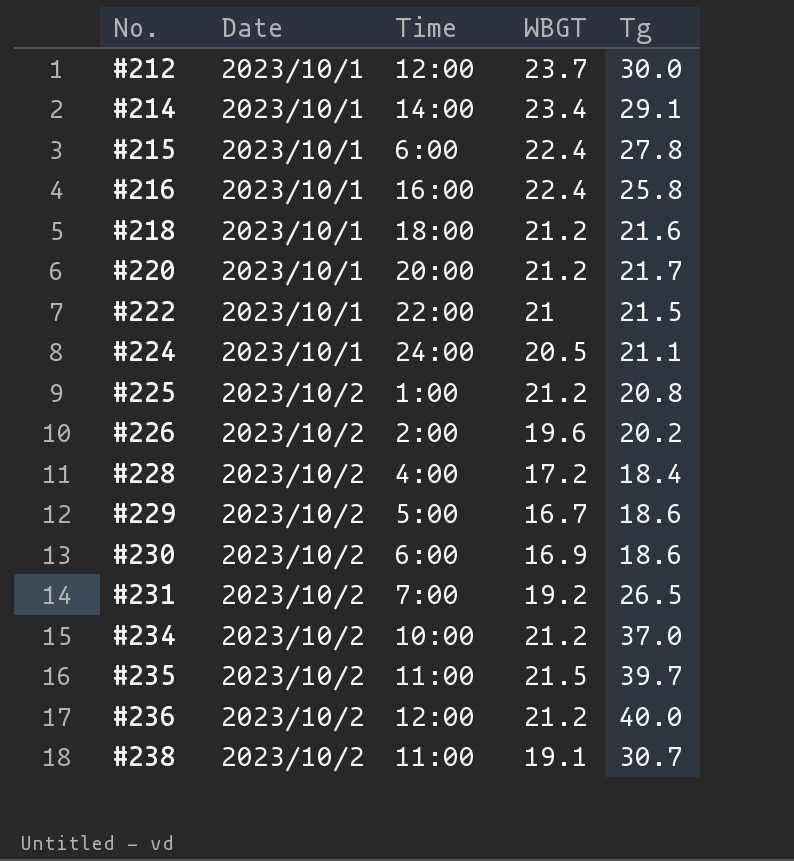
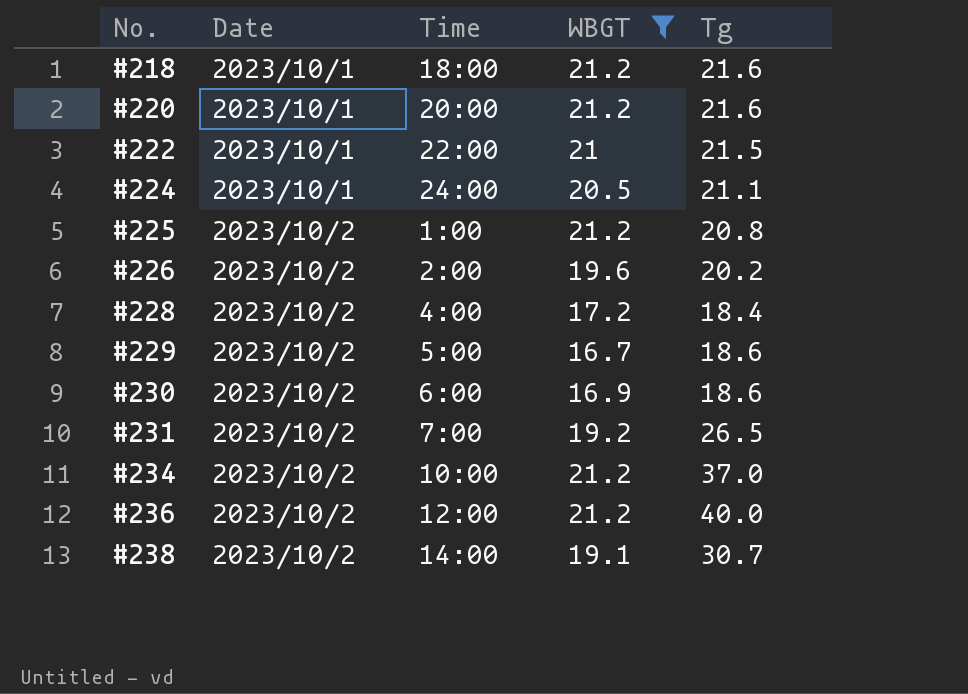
filter: none -> WBGT <= 21.2
#220 | Tg: 21.7 -> 21.6
#238 | Time: 11:00 -> 14:00

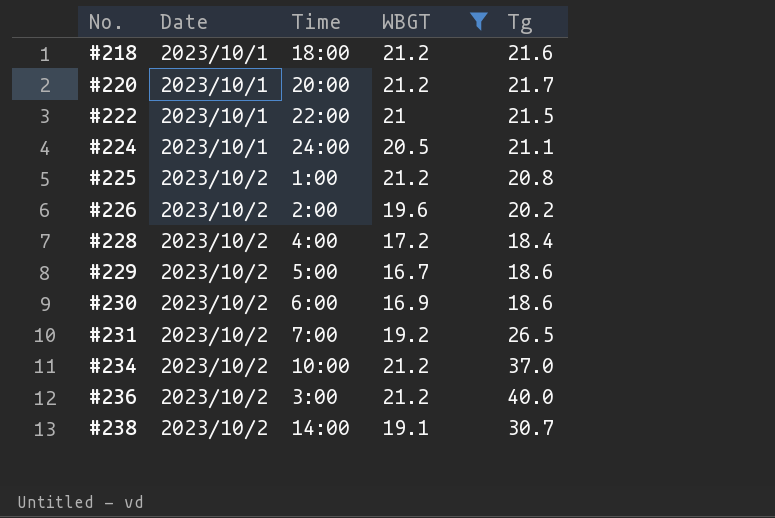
#220 | Tg: 21.6 -> 21.7
#236 | Time: 12:00 -> 3:00

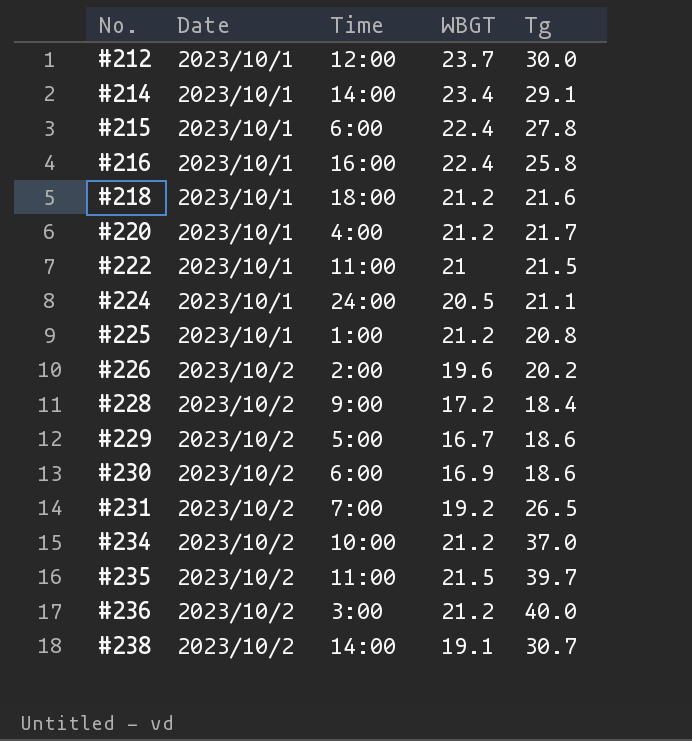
filter: WBGT <= 21.2 -> none
#220 | Time: 20:00 -> 4:00
#222 | Time: 22:00 -> 11:00
#225 | Date: 2023/10/2 -> 2023/10/1
#228 | Time: 4:00 -> 9:00

